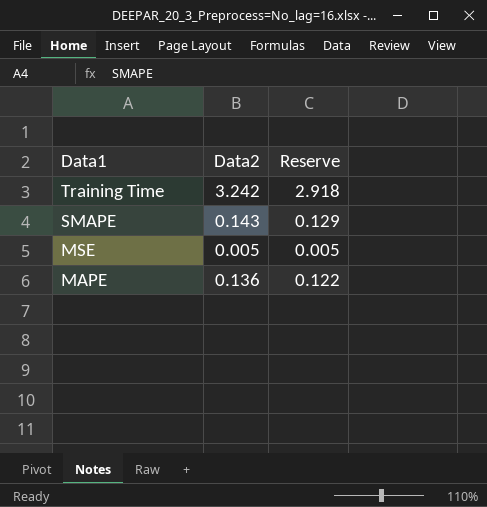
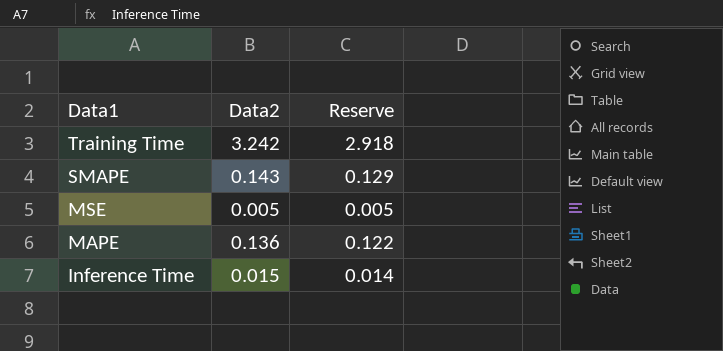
row Inference Time: none -> 0.015 | 0.014

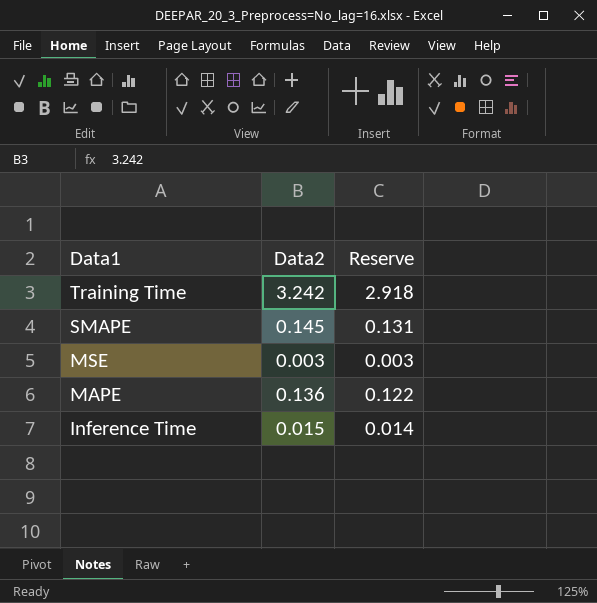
SMAPE | Data2: 0.143 -> 0.145
SMAPE | Reserve: 0.129 -> 0.131
MSE | Data2: 0.005 -> 0.003
MSE | Reserve: 0.005 -> 0.003

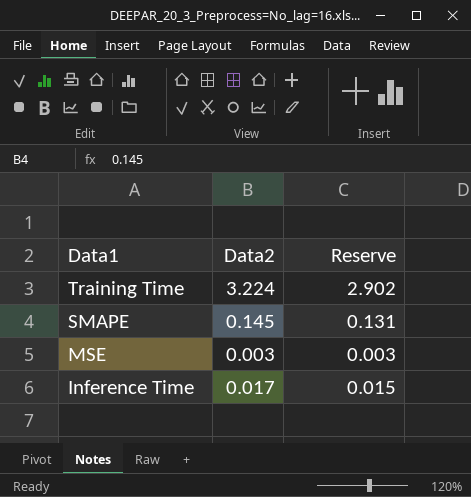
row MAPE: 0.136 | 0.122 -> none
Training Time | Data2: 3.242 -> 3.224
Training Time | Reserve: 2.918 -> 2.902
Inference Time | Data2: 0.015 -> 0.017
Inference Time | Reserve: 0.014 -> 0.015

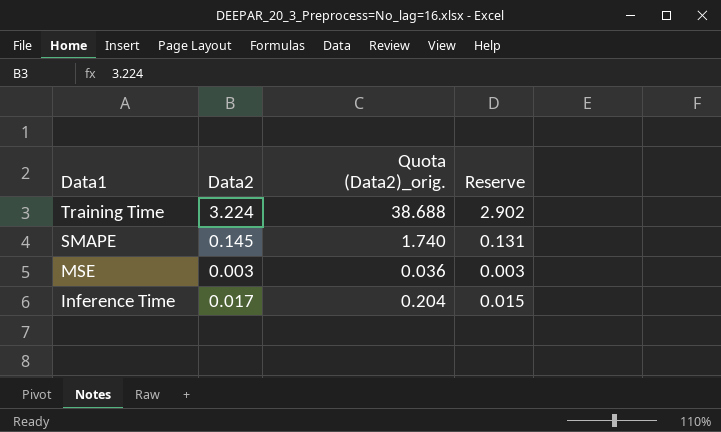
column Quota (Data2)_orig. | formula: none -> [Data2] * 12

